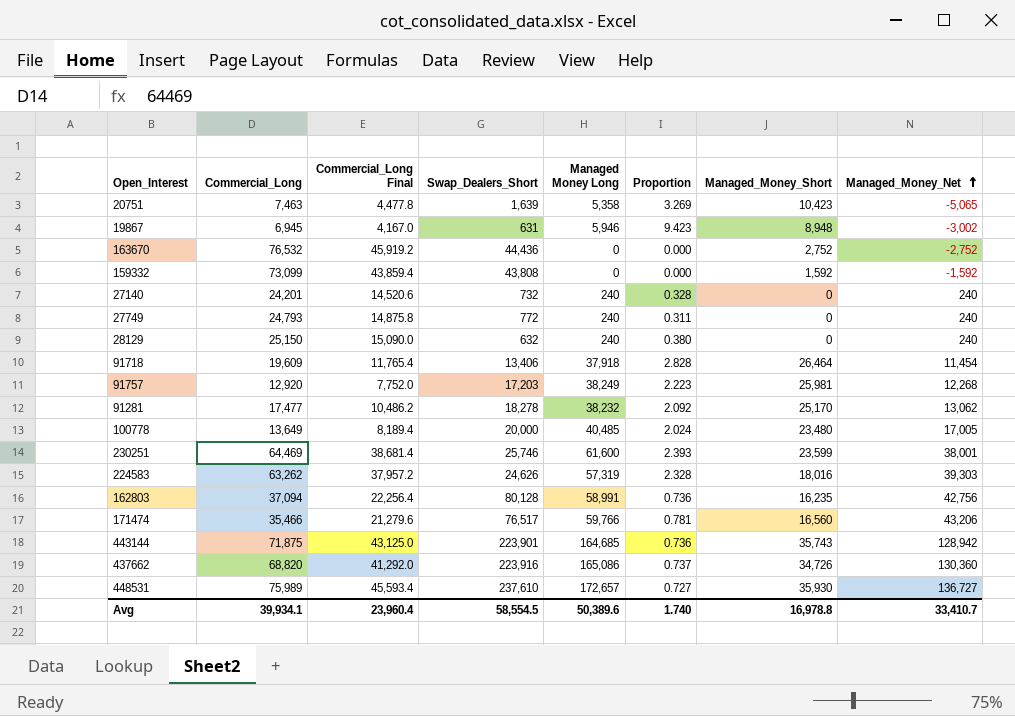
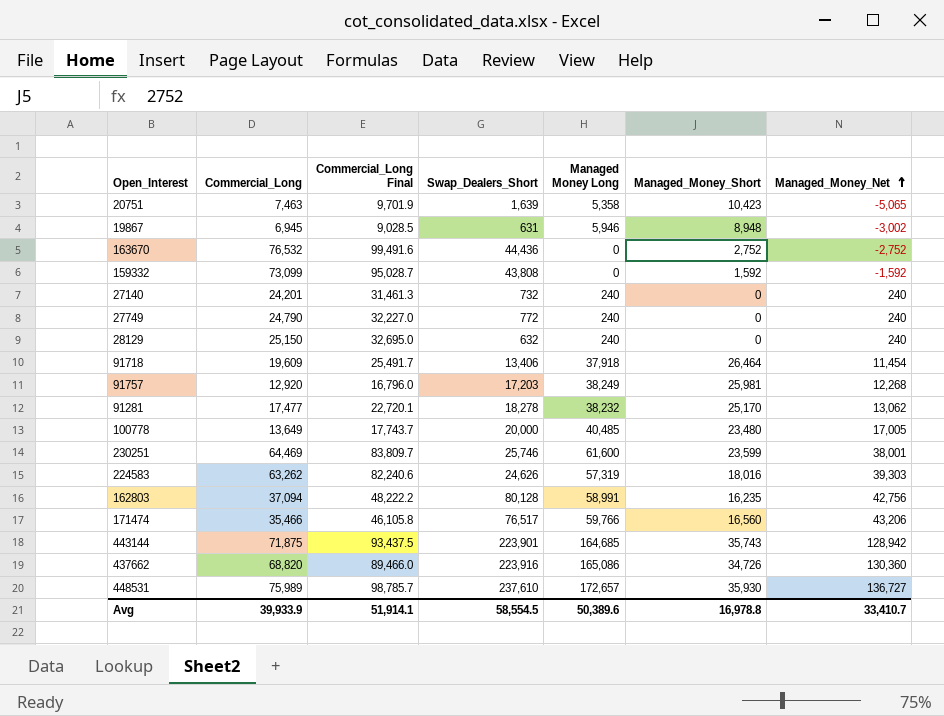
column Proportion | formula: [Managed Money Long] / [Swap_Dealers_Short] -> none
column Commercial_Long Final | formula: [Commercial_Long] * 0.6 -> [Commercial_Long] * 1.3
27749 | Commercial_Long: 24,793 -> 24,790
Avg | Commercial_Long: 39,934.1 -> 39,933.9
Avg | Commercial_Long Final: 23,960.4 -> 51,914.1

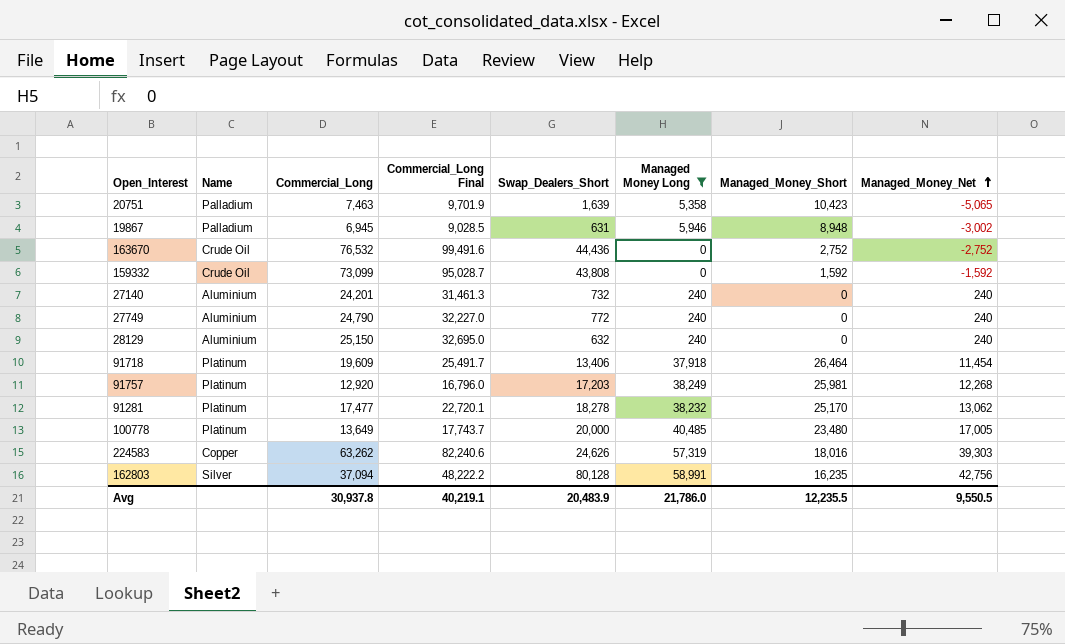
filter: none -> Managed Money Long <= 58,991
column Name | position: none -> 2
Avg | Commercial_Long: 39,933.9 -> 30,937.8
Avg | Commercial_Long Final: 51,914.1 -> 40,219.1
Avg | Swap_Dealers_Short: 58,554.5 -> 20,483.9
Avg | Managed Money Long: 50,389.6 -> 21,786.0
Avg | Managed_Money_Short: 16,978.8 -> 12,235.5
Avg | Managed_Money_Net: 33,410.7 -> 9,550.5

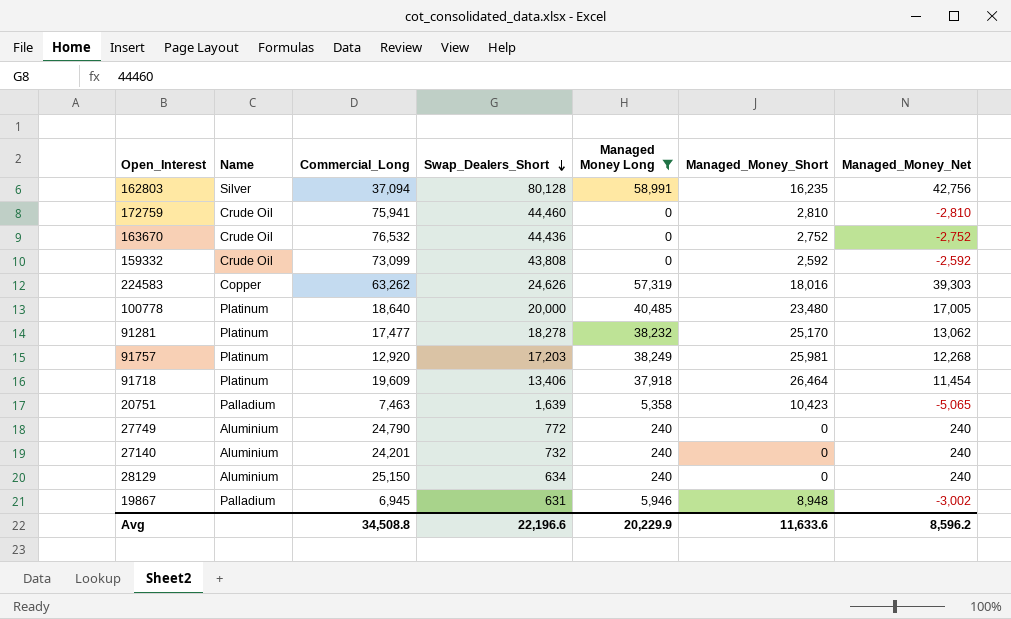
row order: Managed_Money_Net ascending -> Swap_Dealers_Short descending
column Commercial_Long Final | formula: [Commercial_Long] * 1.3 -> none
row 172759: none -> Crude Oil | 75,941 | 44,460 | 0 | 2,810 | -2,810
159332 | Managed_Money_Short: 1,592 -> 2,592
159332 | Managed_Money_Net: -1,592 -> -2,592
100778 | Commercial_Long: 13,649 -> 18,640
28129 | Swap_Dealers_Short: 632 -> 634
Avg | Commercial_Long: 30,937.8 -> 34,508.8
Avg | Swap_Dealers_Short: 20,483.9 -> 22,196.6
Avg | Managed Money Long: 21,786.0 -> 20,229.9
Avg | Managed_Money_Short: 12,235.5 -> 11,633.6
Avg | Managed_Money_Net: 9,550.5 -> 8,596.2

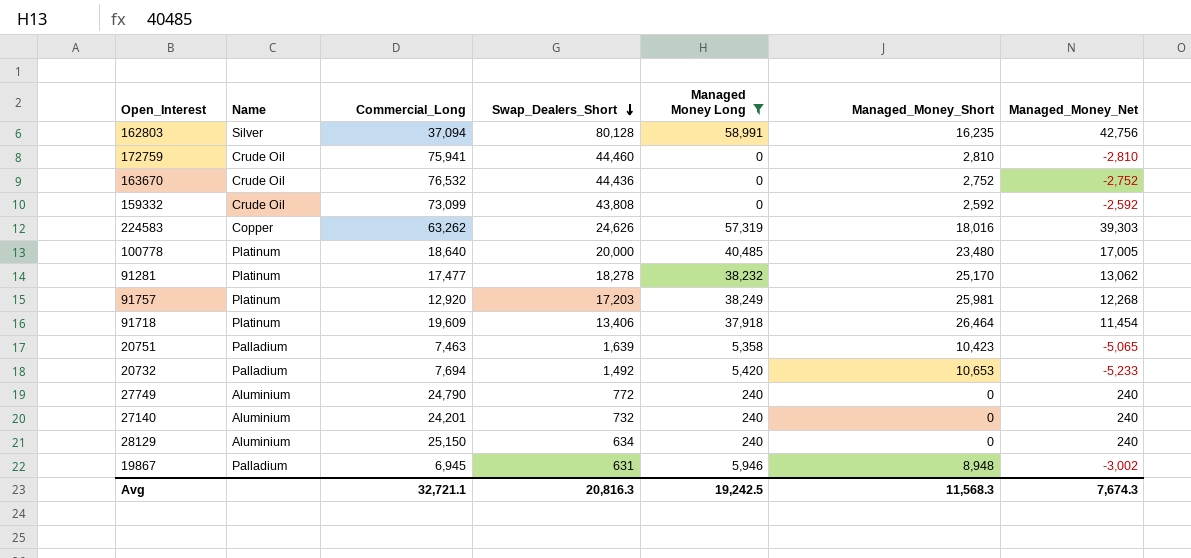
row 20732: none -> Palladium | 7,694 | 1,492 | 5,420 | 10,653 | -5,233
Avg | Commercial_Long: 34,508.8 -> 32,721.1
Avg | Swap_Dealers_Short: 22,196.6 -> 20,816.3
Avg | Managed Money Long: 20,229.9 -> 19,242.5
Avg | Managed_Money_Short: 11,633.6 -> 11,568.3
Avg | Managed_Money_Net: 8,596.2 -> 7,674.3

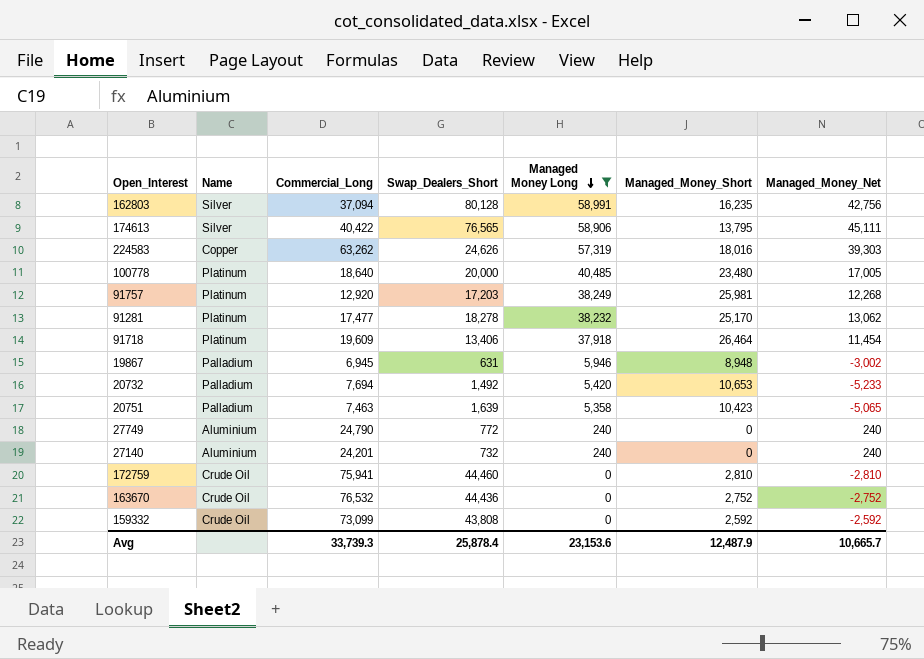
row order: Swap_Dealers_Short descending -> Managed Money Long descending
row 28129: Aluminium | 25,150 | 634 | 240 | 0 | 240 -> none
row 174613: none -> Silver | 40,422 | 76,565 | 58,906 | 13,795 | 45,111
Avg | Commercial_Long: 32,721.1 -> 33,739.3
Avg | Swap_Dealers_Short: 20,816.3 -> 25,878.4
Avg | Managed Money Long: 19,242.5 -> 23,153.6
Avg | Managed_Money_Short: 11,568.3 -> 12,487.9
Avg | Managed_Money_Net: 7,674.3 -> 10,665.7

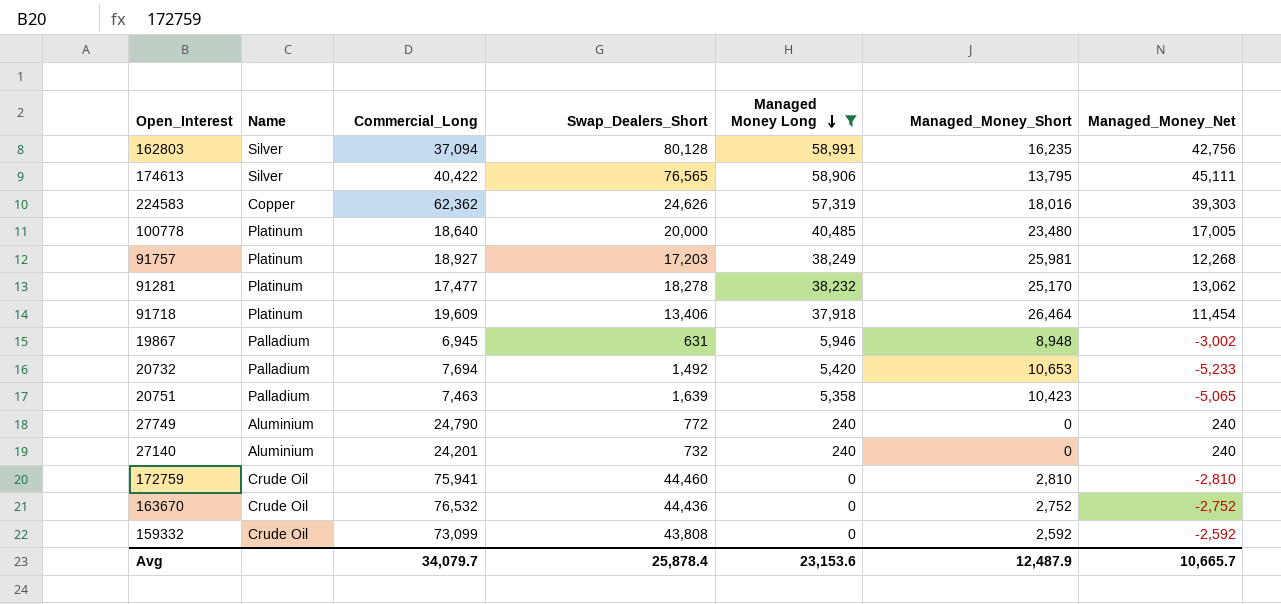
224583 | Commercial_Long: 63,262 -> 62,362
91757 | Commercial_Long: 12,920 -> 18,927
Avg | Commercial_Long: 33,739.3 -> 34,079.7

